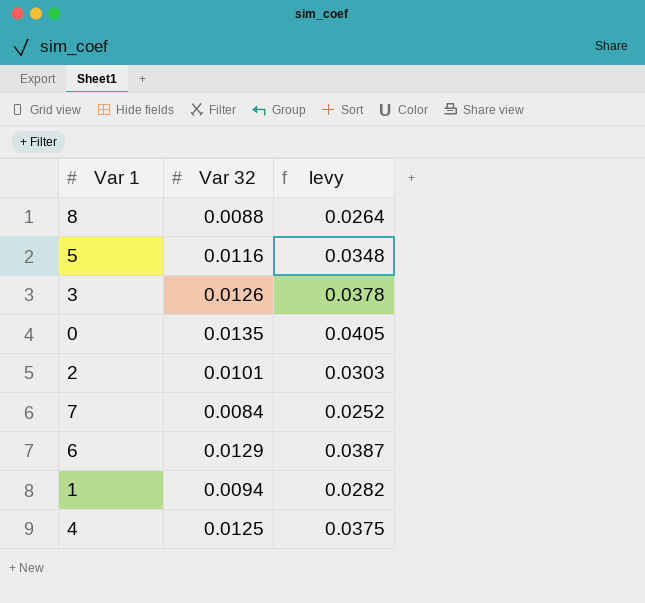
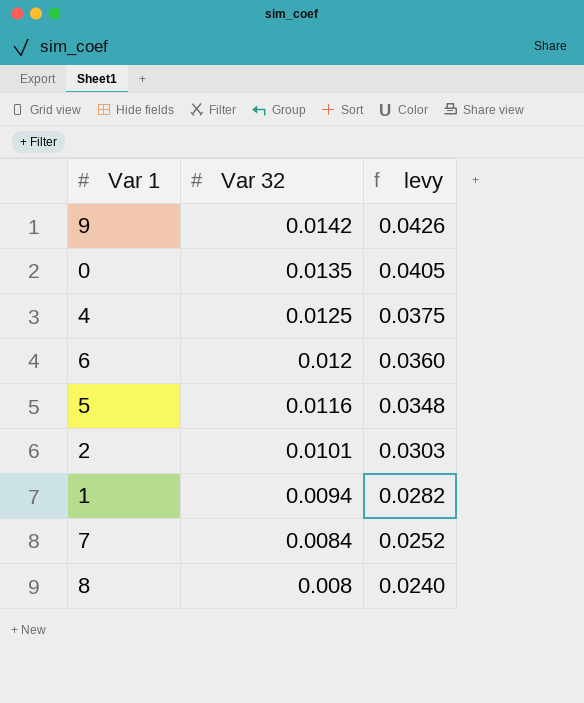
row order: none -> Var 32 descending
row 3: 0.0126 | 0.0378 -> none
row 9: none -> 0.0142 | 0.0426
6 | Var 32: 0.0129 -> 0.012
6 | levy: 0.0387 -> 0.0360
8 | Var 32: 0.0088 -> 0.008
8 | levy: 0.0264 -> 0.0240

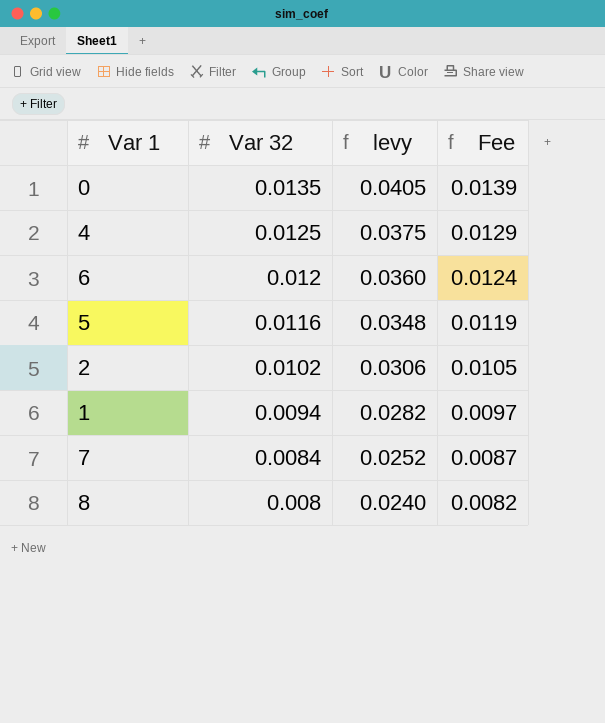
column Fee | formula: none -> [Var 32] * 1.03
row 9: 0.0142 | 0.0426 -> none
2 | Var 32: 0.0101 -> 0.0102
2 | levy: 0.0303 -> 0.0306

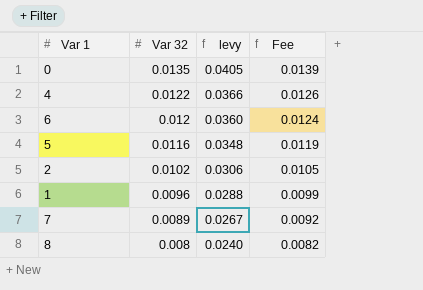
4 | Var 32: 0.0125 -> 0.0122
4 | levy: 0.0375 -> 0.0366
4 | Fee: 0.0129 -> 0.0126
1 | Var 32: 0.0094 -> 0.0096
1 | levy: 0.0282 -> 0.0288
1 | Fee: 0.0097 -> 0.0099
7 | Var 32: 0.0084 -> 0.0089
7 | levy: 0.0252 -> 0.0267
7 | Fee: 0.0087 -> 0.0092

